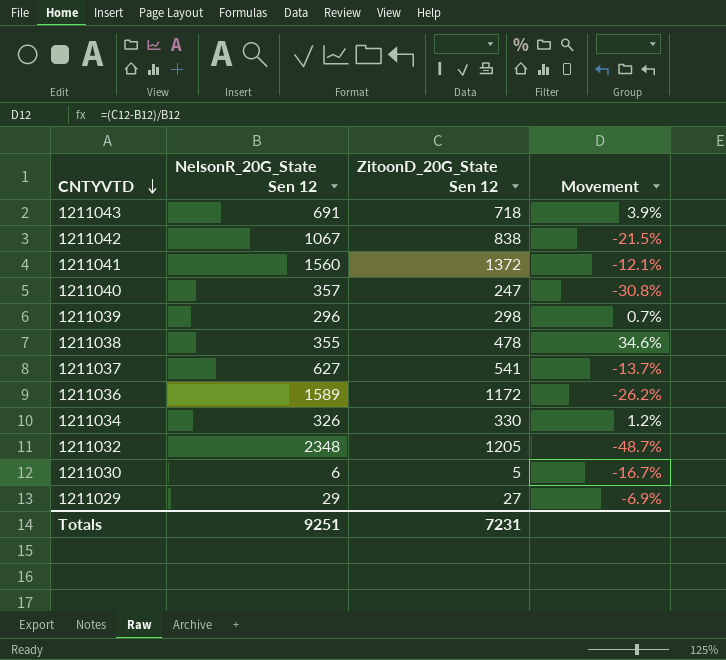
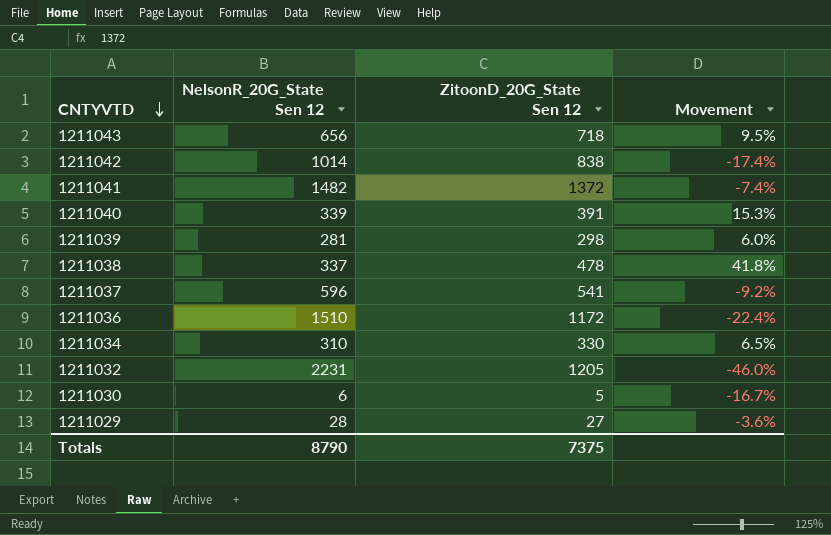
1211043 | NelsonR_20G_State Sen 12: 691 -> 656
1211043 | Movement: 3.9% -> 9.5%
1211042 | NelsonR_20G_State Sen 12: 1067 -> 1014
1211042 | Movement: -21.5% -> -17.4%
1211041 | NelsonR_20G_State Sen 12: 1560 -> 1482
1211041 | Movement: -12.1% -> -7.4%
1211040 | NelsonR_20G_State Sen 12: 357 -> 339
1211040 | ZitoonD_20G_State Sen 12: 247 -> 391
1211040 | Movement: -30.8% -> 15.3%
1211039 | NelsonR_20G_State Sen 12: 296 -> 281
1211039 | Movement: 0.7% -> 6.0%
1211038 | NelsonR_20G_State Sen 12: 355 -> 337
1211038 | Movement: 34.6% -> 41.8%
1211037 | NelsonR_20G_State Sen 12: 627 -> 596
1211037 | Movement: -13.7% -> -9.2%
1211036 | NelsonR_20G_State Sen 12: 1589 -> 1510
1211036 | Movement: -26.2% -> -22.4%
1211034 | NelsonR_20G_State Sen 12: 326 -> 310
1211034 | Movement: 1.2% -> 6.5%
1211032 | NelsonR_20G_State Sen 12: 2348 -> 2231
1211032 | Movement: -48.7% -> -46.0%
1211029 | NelsonR_20G_State Sen 12: 29 -> 28
1211029 | Movement: -6.9% -> -3.6%
Totals | NelsonR_20G_State Sen 12: 9251 -> 8790
Totals | ZitoonD_20G_State Sen 12: 7231 -> 7375

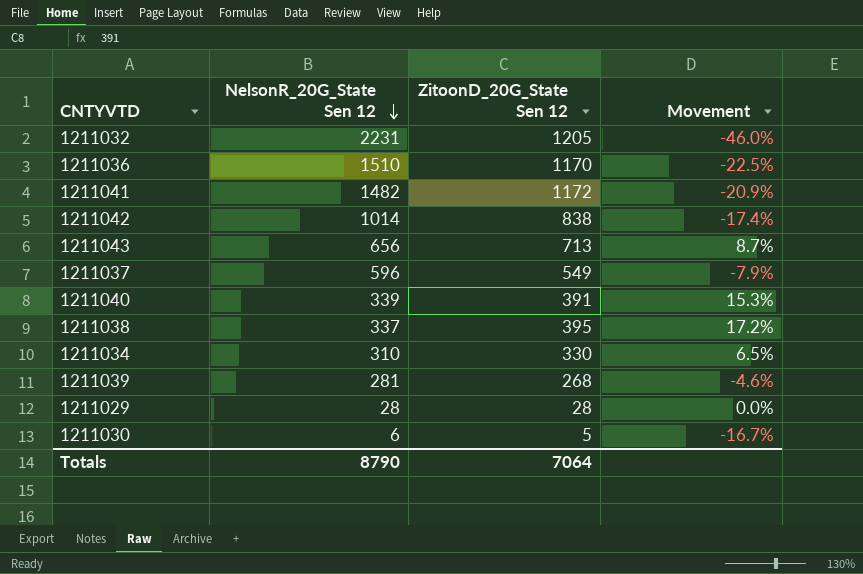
row order: CNTYVTD descending -> NelsonR_20G_State Sen 12 descending
1211036 | ZitoonD_20G_State Sen 12: 1172 -> 1170
1211036 | Movement: -22.4% -> -22.5%
1211041 | ZitoonD_20G_State Sen 12: 1372 -> 1172
1211041 | Movement: -7.4% -> -20.9%
1211043 | ZitoonD_20G_State Sen 12: 718 -> 713
1211043 | Movement: 9.5% -> 8.7%
1211037 | ZitoonD_20G_State Sen 12: 541 -> 549
1211037 | Movement: -9.2% -> -7.9%
1211038 | ZitoonD_20G_State Sen 12: 478 -> 395
1211038 | Movement: 41.8% -> 17.2%
1211039 | ZitoonD_20G_State Sen 12: 298 -> 268
1211039 | Movement: 6.0% -> -4.6%
1211029 | ZitoonD_20G_State Sen 12: 27 -> 28
1211029 | Movement: -3.6% -> 0.0%
Totals | ZitoonD_20G_State Sen 12: 7375 -> 7064

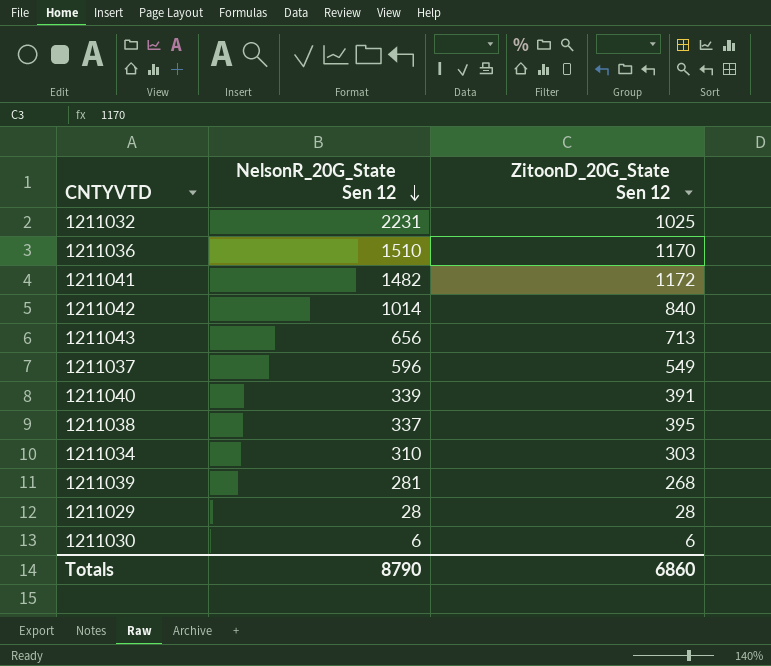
column Movement | formula: ([ZitoonD_20G_State Sen 12] - [NelsonR_20G_State Sen 12]) / [NelsonR_20G_State Sen 12] -> none
1211032 | ZitoonD_20G_State Sen 12: 1205 -> 1025
1211042 | ZitoonD_20G_State Sen 12: 838 -> 840
1211034 | ZitoonD_20G_State Sen 12: 330 -> 303
1211030 | ZitoonD_20G_State Sen 12: 5 -> 6
Totals | ZitoonD_20G_State Sen 12: 7064 -> 6860

